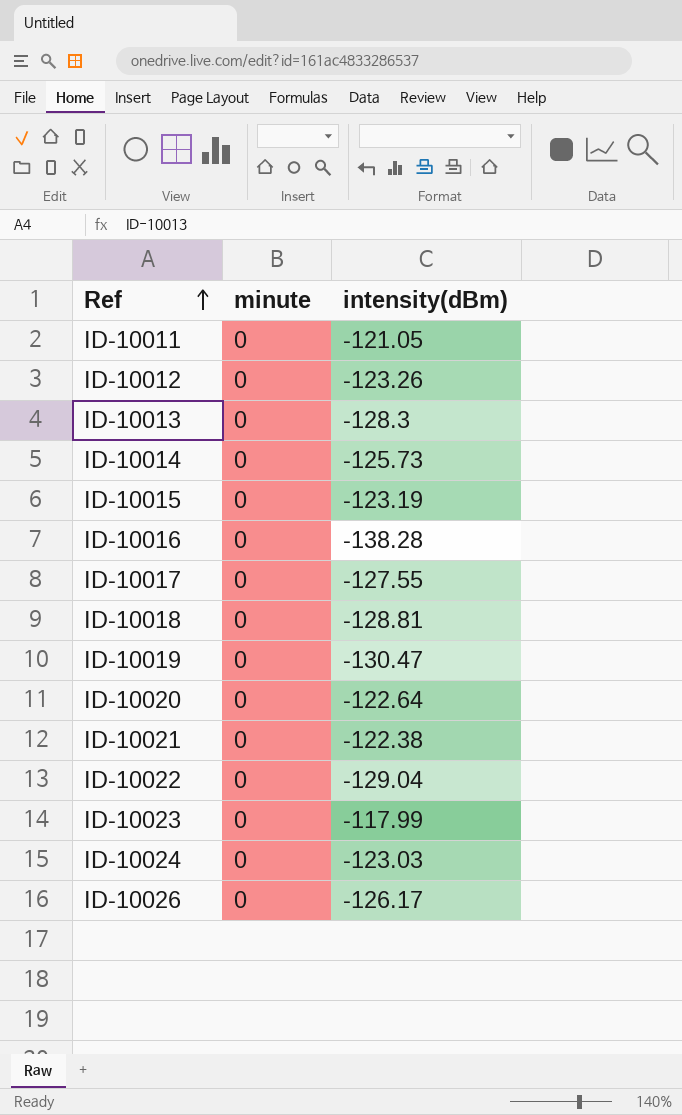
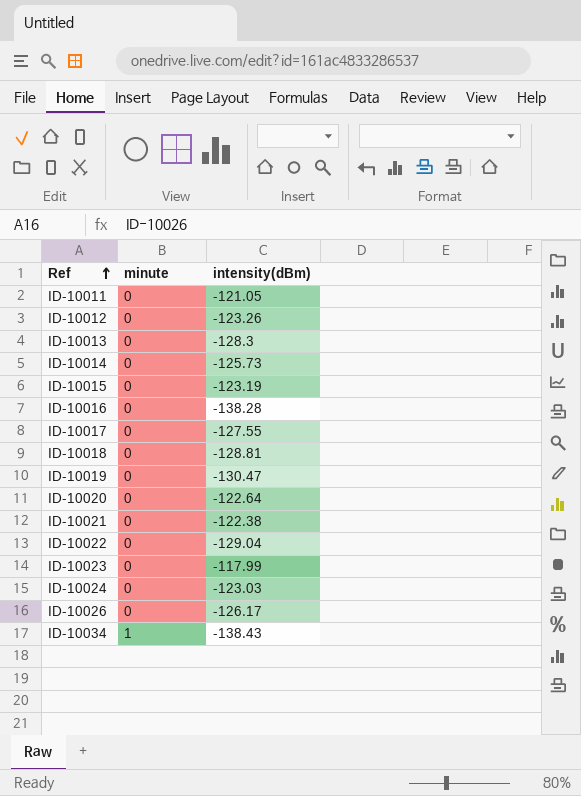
row ID-10034: none -> 1 | -138.43

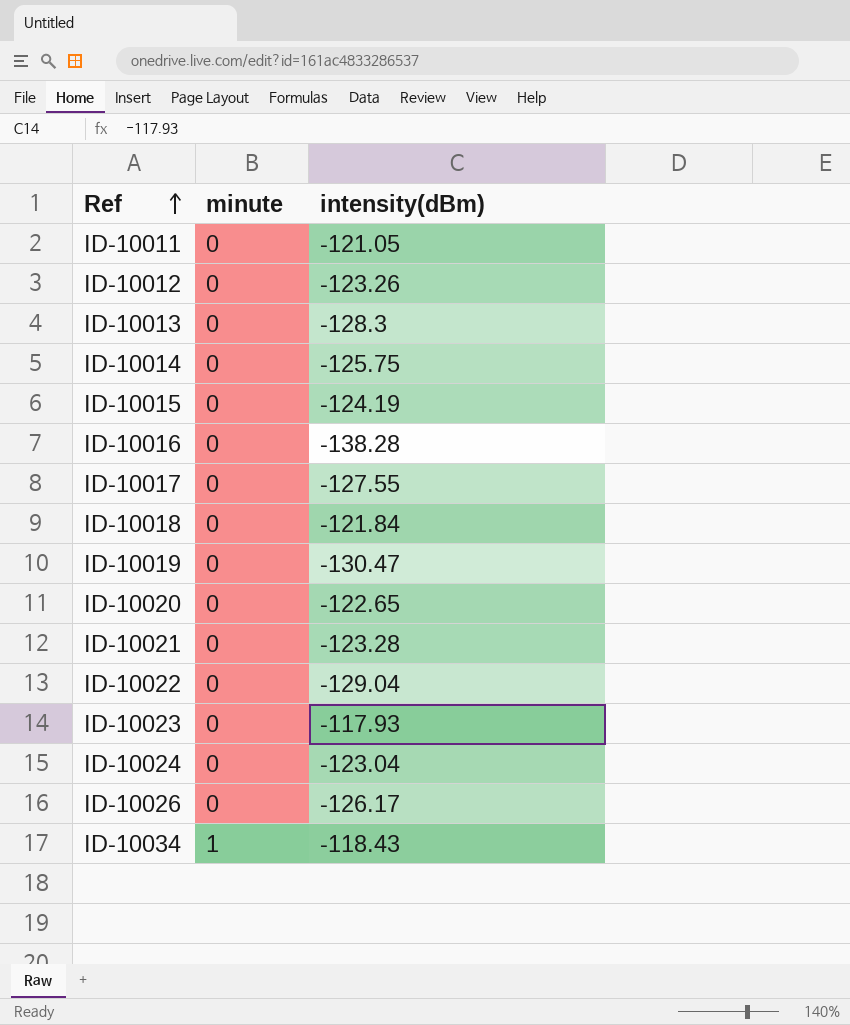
ID-10014 | intensity(dBm): -125.73 -> -125.75
ID-10015 | intensity(dBm): -123.19 -> -124.19
ID-10018 | intensity(dBm): -128.81 -> -121.84
ID-10020 | intensity(dBm): -122.64 -> -122.65
ID-10021 | intensity(dBm): -122.38 -> -123.28
ID-10023 | intensity(dBm): -117.99 -> -117.93
ID-10024 | intensity(dBm): -123.03 -> -123.04
ID-10034 | intensity(dBm): -138.43 -> -118.43

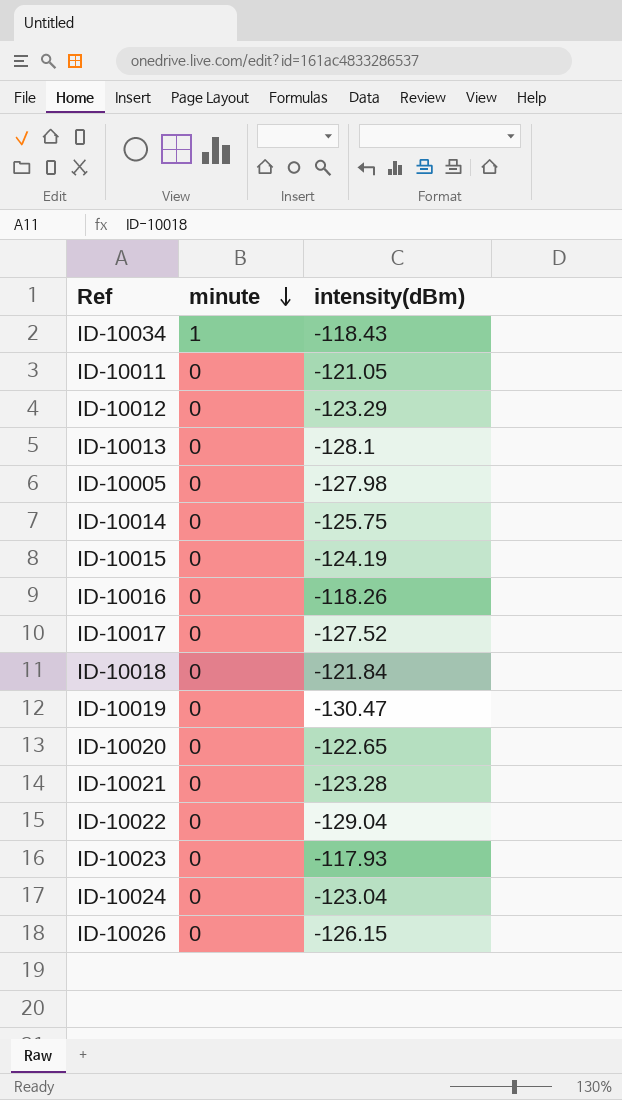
row order: Ref ascending -> minute descending
ID-10012 | intensity(dBm): -123.26 -> -123.29
ID-10013 | intensity(dBm): -128.3 -> -128.1
row ID-10005: none -> 0 | -127.98
ID-10016 | intensity(dBm): -138.28 -> -118.26
ID-10017 | intensity(dBm): -127.55 -> -127.52
ID-10026 | intensity(dBm): -126.17 -> -126.15

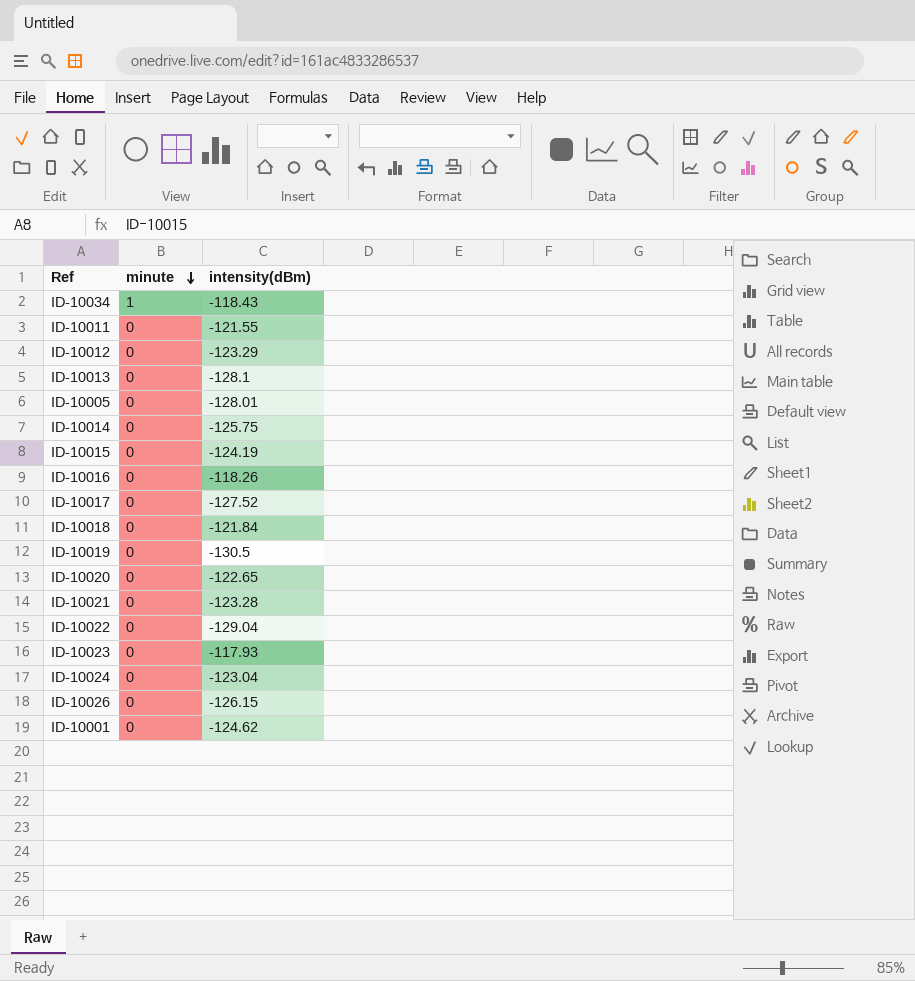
ID-10011 | intensity(dBm): -121.05 -> -121.55
ID-10005 | intensity(dBm): -127.98 -> -128.01
ID-10019 | intensity(dBm): -130.47 -> -130.5
row ID-10001: none -> 0 | -124.62

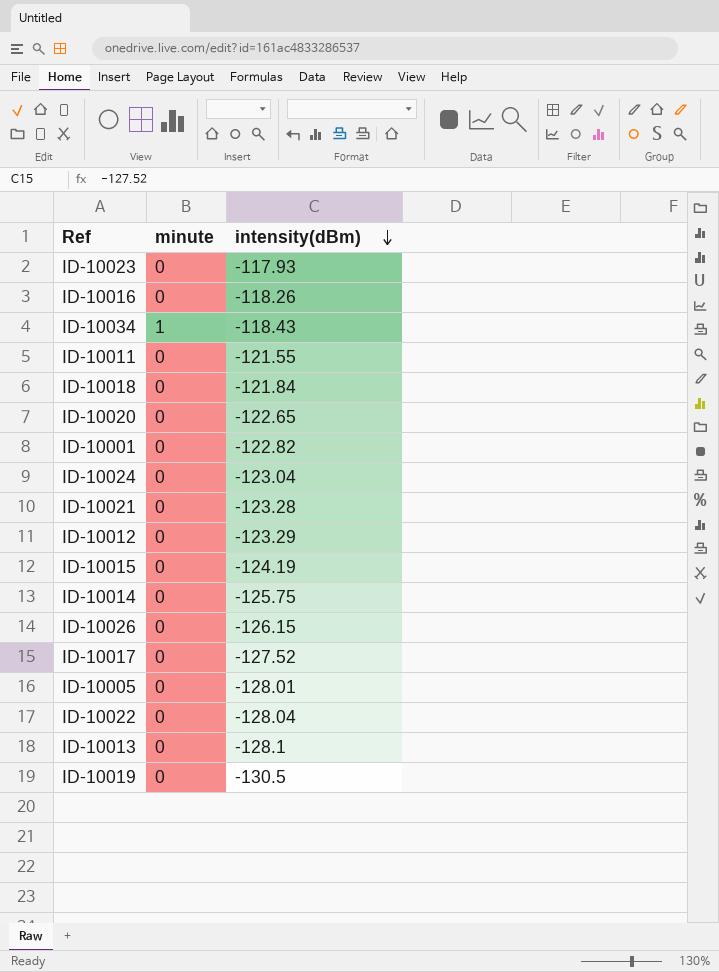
row order: minute descending -> intensity(dBm) descending
ID-10001 | intensity(dBm): -124.62 -> -122.82
ID-10022 | intensity(dBm): -129.04 -> -128.04

